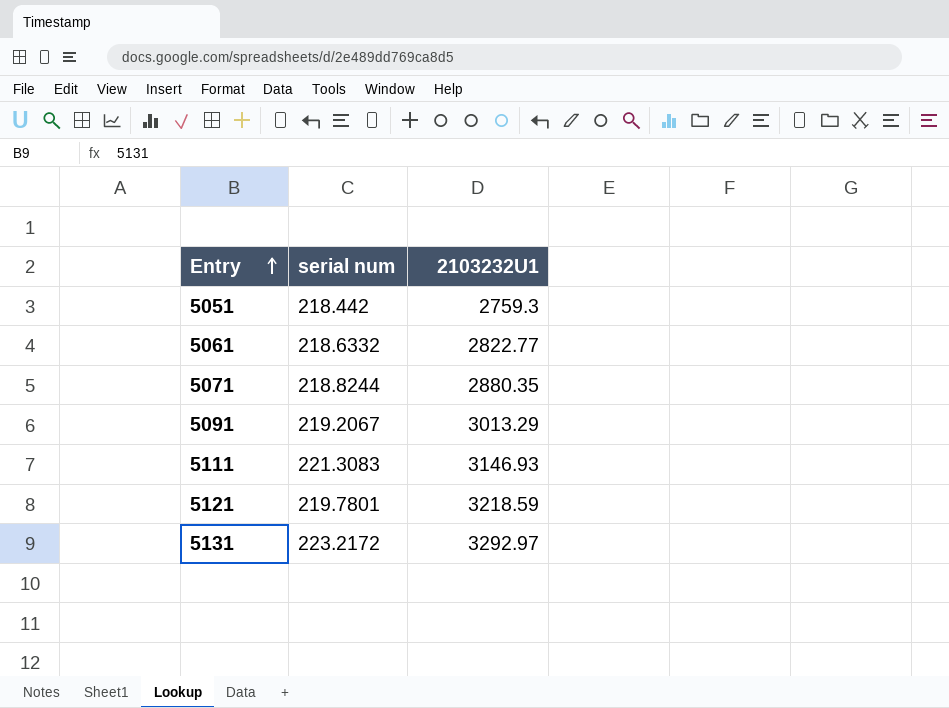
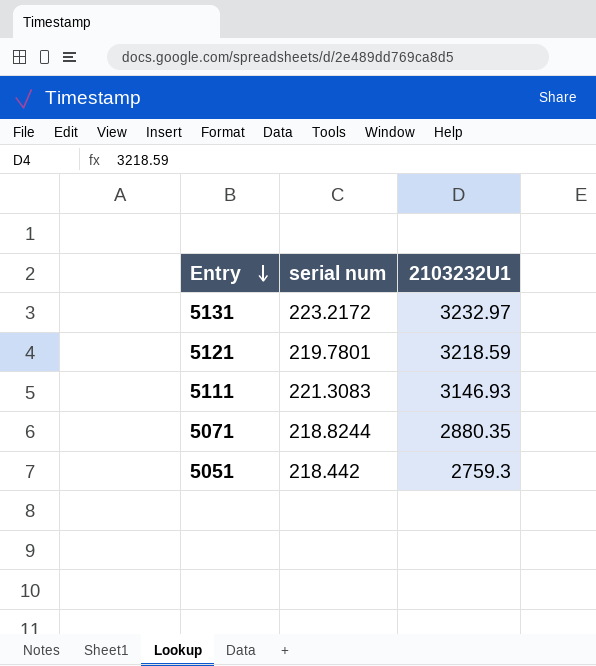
row order: Entry ascending -> Entry descending
row 5061: 218.6332 | 2822.77 -> none
row 5091: 219.2067 | 3013.29 -> none
5131 | 2103232U1: 3292.97 -> 3232.97

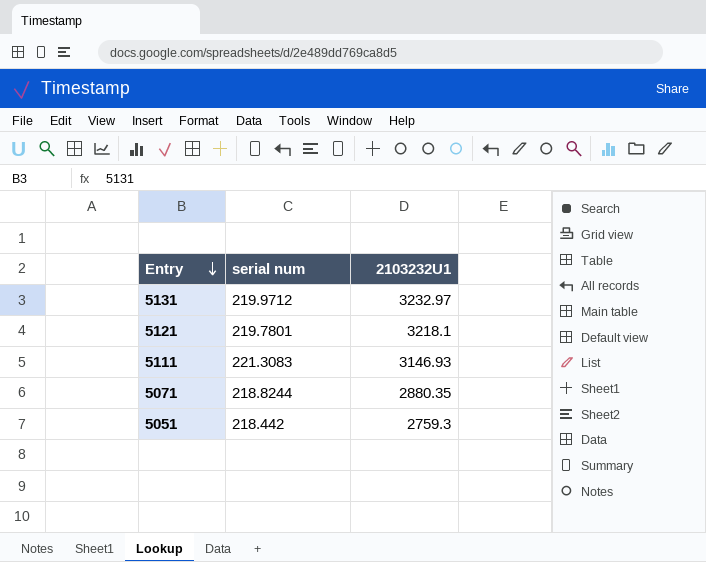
5131 | serial num: 223.2172 -> 219.9712
5121 | 2103232U1: 3218.59 -> 3218.1

